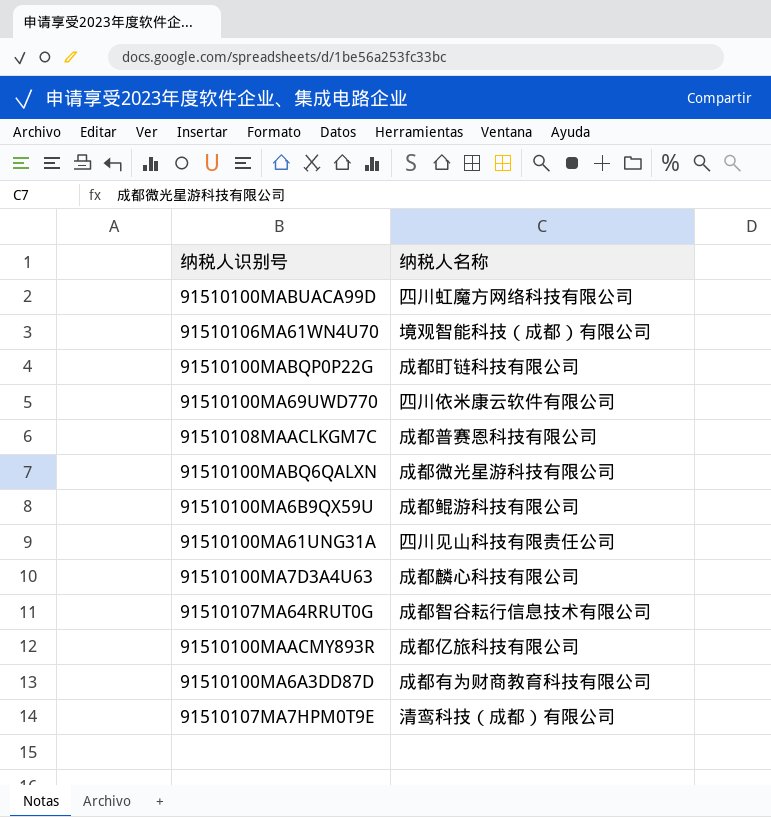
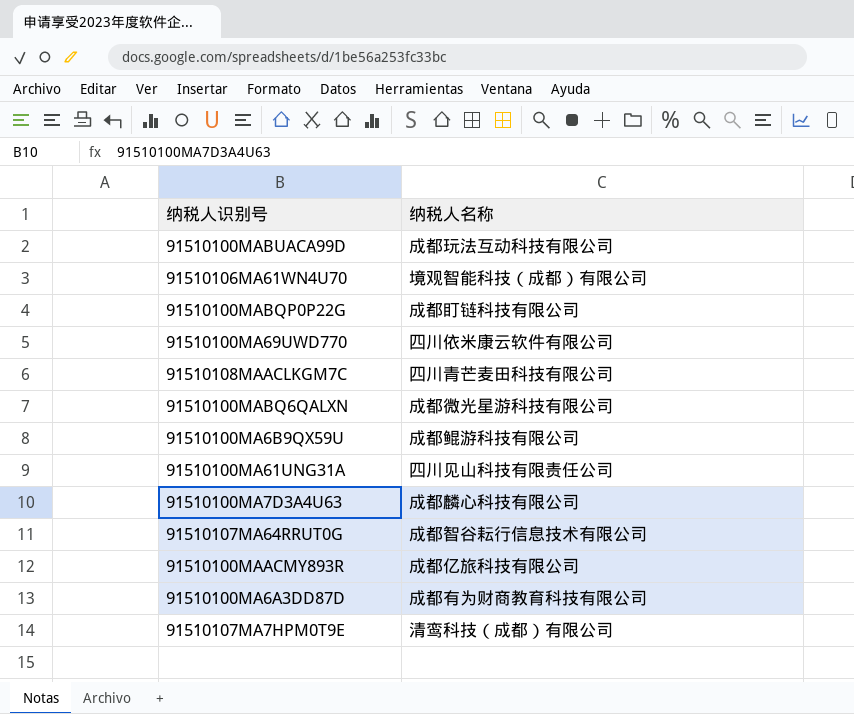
91510100MABUACA99D | 纳税人名称: 四川虹魔方网络科技有限公司 -> 成都玩法互动科技有限公司
91510108MAACLKGM7C | 纳税人名称: 成都普赛恩科技有限公司 -> 四川青芒麦田科技有限公司

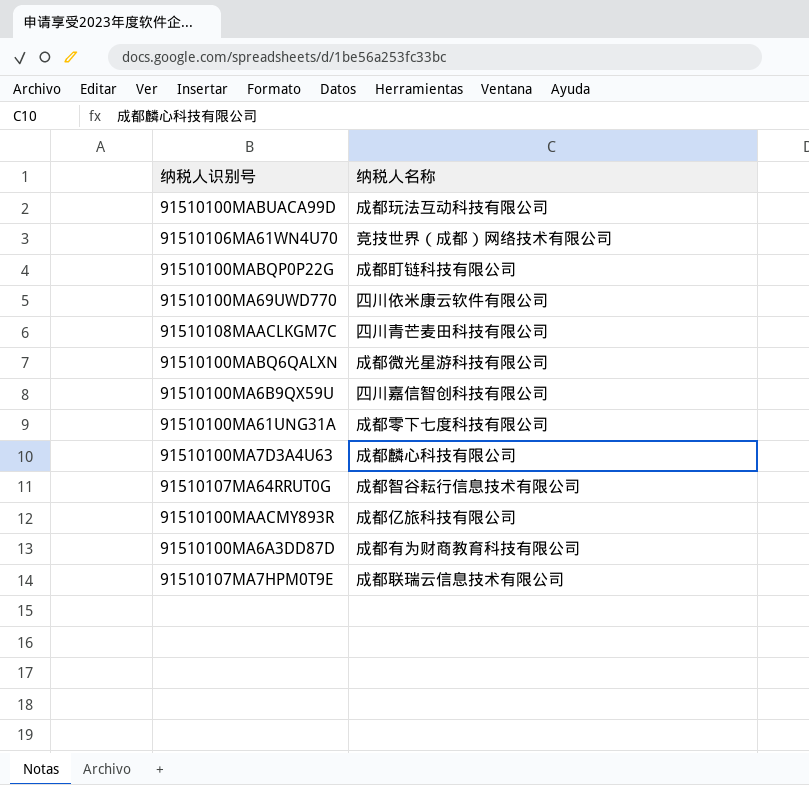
91510106MA61WN4U70 | 纳税人名称: 境观智能科技（成都）有限公司 -> 竞技世界（成都）网络技术有限公司
91510100MA6B9QX59U | 纳税人名称: 成都鲲游科技有限公司 -> 四川嘉信智创科技有限公司
91510100MA61UNG31A | 纳税人名称: 四川见山科技有限责任公司 -> 成都零下七度科技有限公司
91510107MA7HPM0T9E | 纳税人名称: 清鸾科技（成都）有限公司 -> 成都联瑞云信息技术有限公司

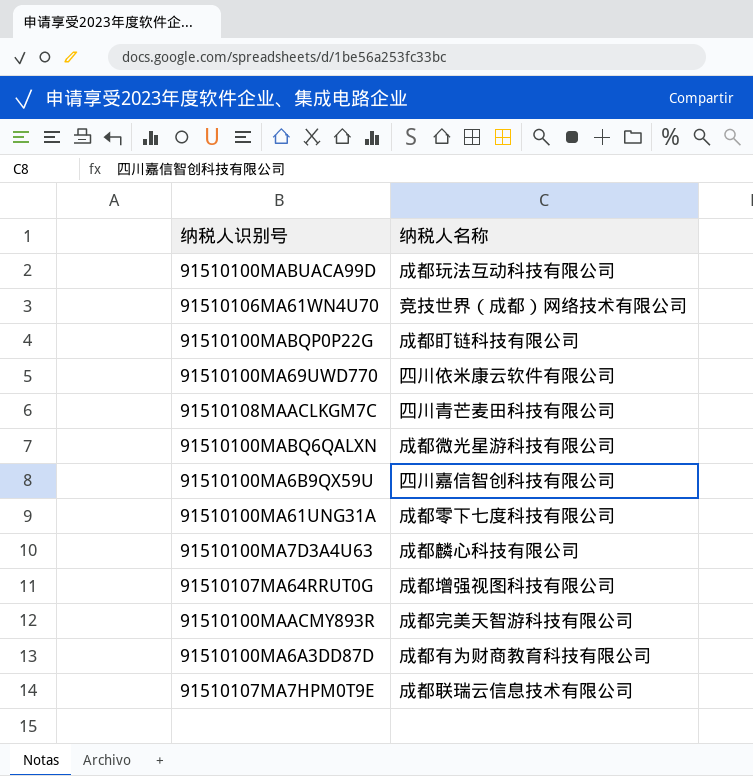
91510107MA64RRUT0G | 纳税人名称: 成都智谷耘行信息技术有限公司 -> 成都增强视图科技有限公司
91510100MAACMY893R | 纳税人名称: 成都亿旅科技有限公司 -> 成都完美天智游科技有限公司

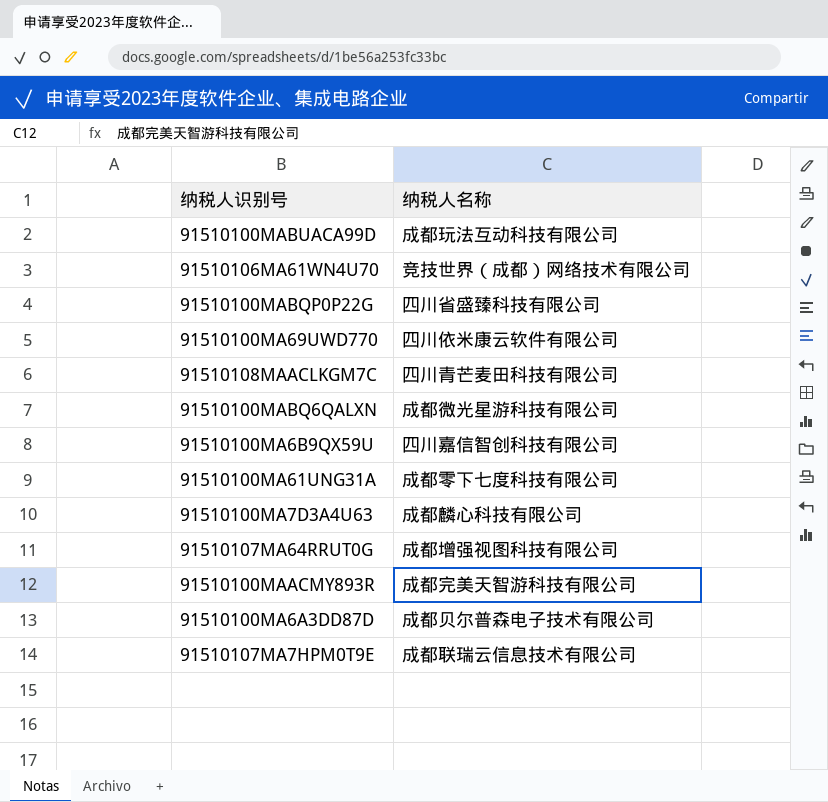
91510100MABQP0P22G | 纳税人名称: 成都盯链科技有限公司 -> 四川省盛臻科技有限公司
91510100MA6A3DD87D | 纳税人名称: 成都有为财商教育科技有限公司 -> 成都贝尔普森电子技术有限公司

